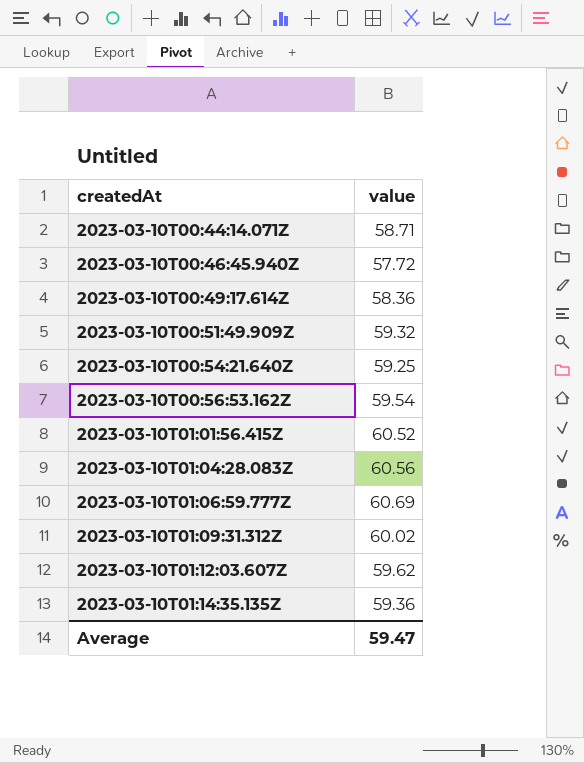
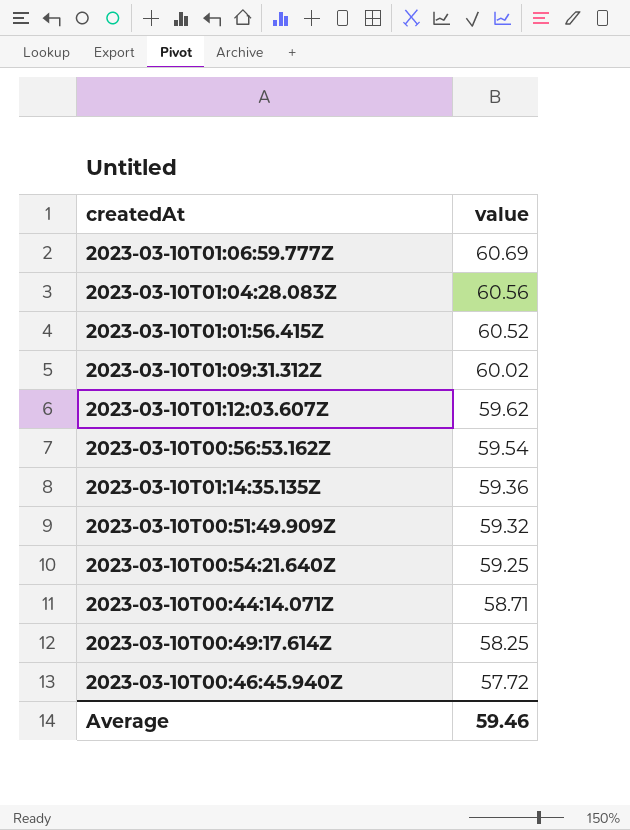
row order: createdAt ascending -> value descending
2023-03-10T00:49:17.614Z | value: 58.36 -> 58.25
Average | value: 59.47 -> 59.46

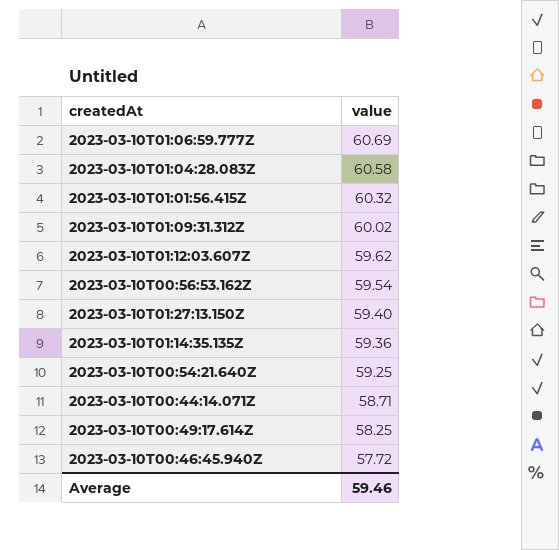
row 2023-03-10T00:51:49.909Z: 59.32 -> none
2023-03-10T01:04:28.083Z | value: 60.56 -> 60.58
2023-03-10T01:01:56.415Z | value: 60.52 -> 60.32
row 2023-03-10T01:27:13.150Z: none -> 59.40

